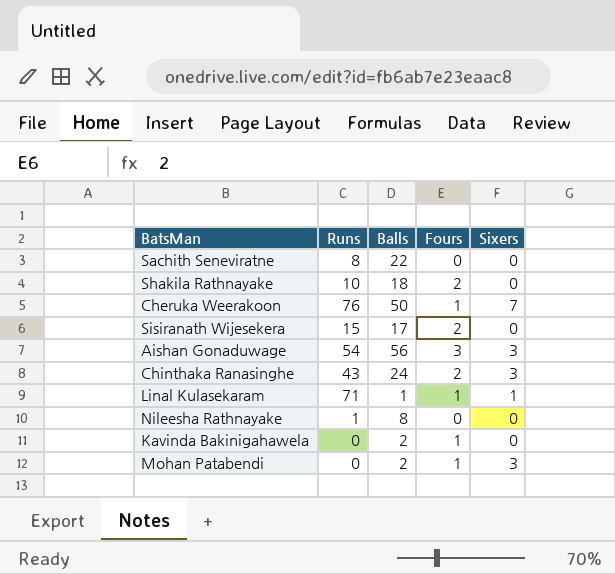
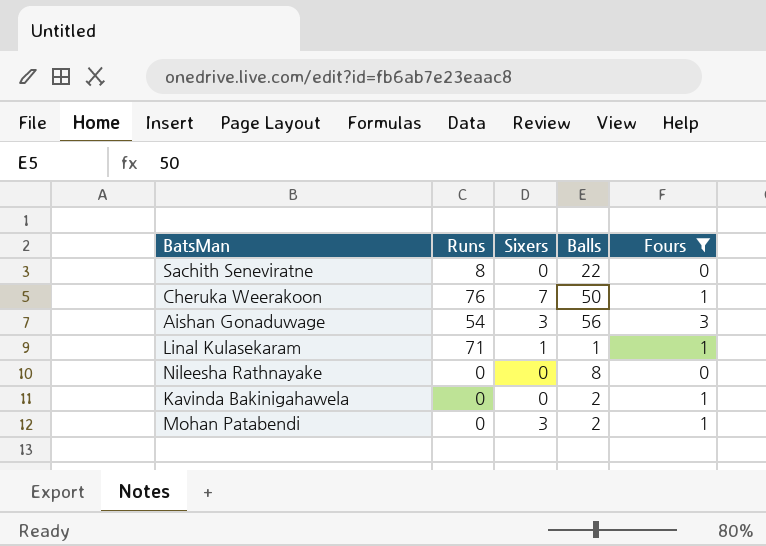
filter: none -> Fours != 2
column Sixers | position: 5 -> 3
Nileesha Rathnayake | Runs: 1 -> 0

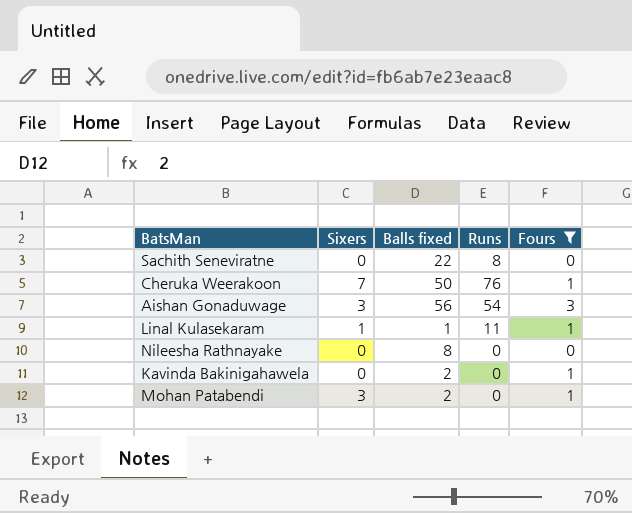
column name: Balls -> Balls fixed
column Runs | position: 2 -> 4
Linal Kulasekaram | Runs: 71 -> 11

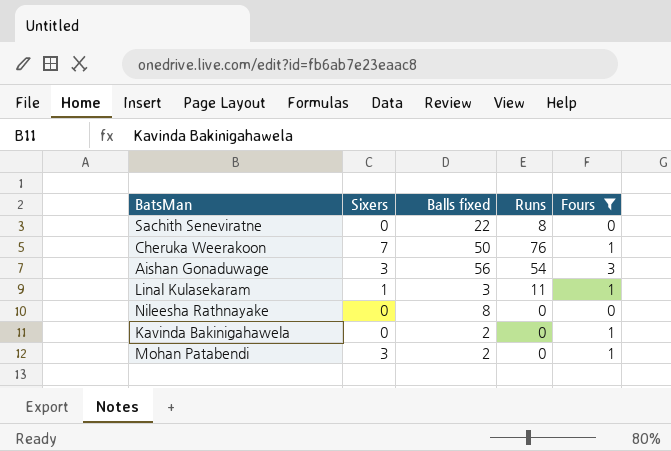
Linal Kulasekaram | Balls fixed: 1 -> 3

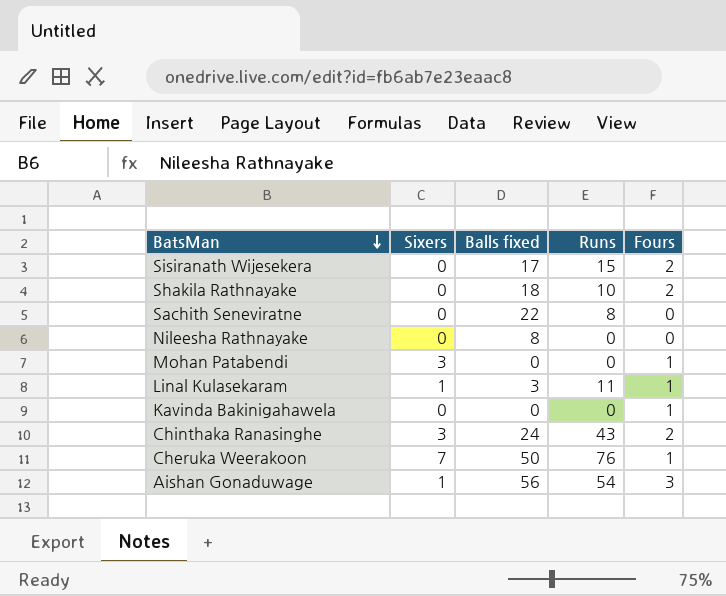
filter: Fours != 2 -> none
row order: none -> BatsMan descending
Mohan Patabendi | Balls fixed: 2 -> 0
Kavinda Bakinigahawela | Balls fixed: 2 -> 0
Aishan Gonaduwage | Sixers: 3 -> 1

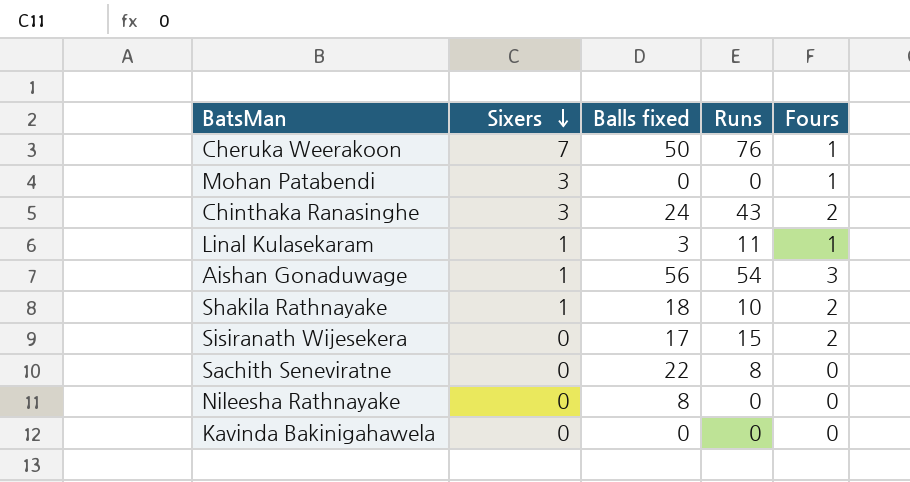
row order: BatsMan descending -> Sixers descending
Shakila Rathnayake | Sixers: 0 -> 1
Kavinda Bakinigahawela | Fours: 1 -> 0

